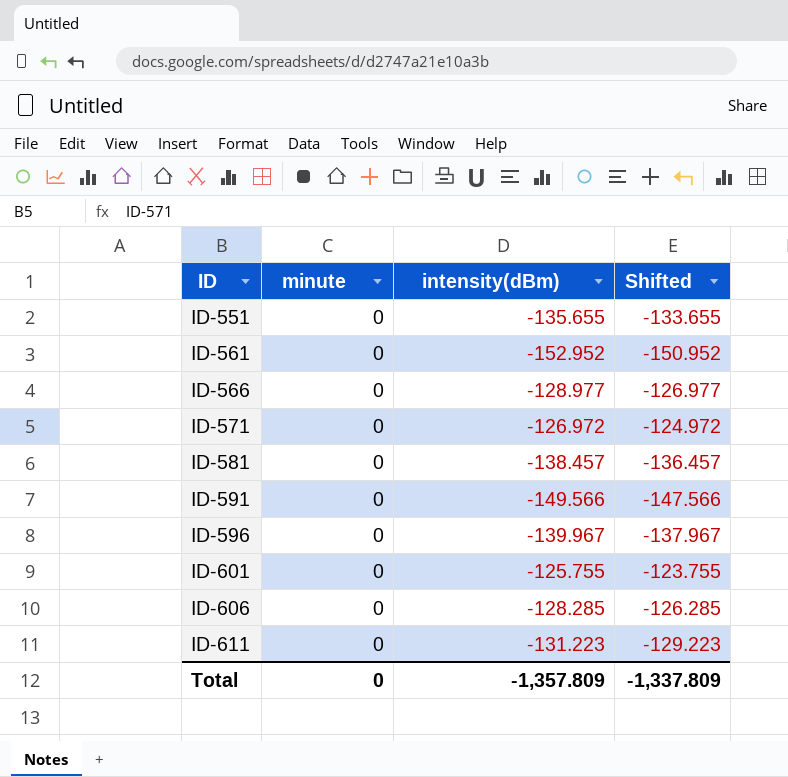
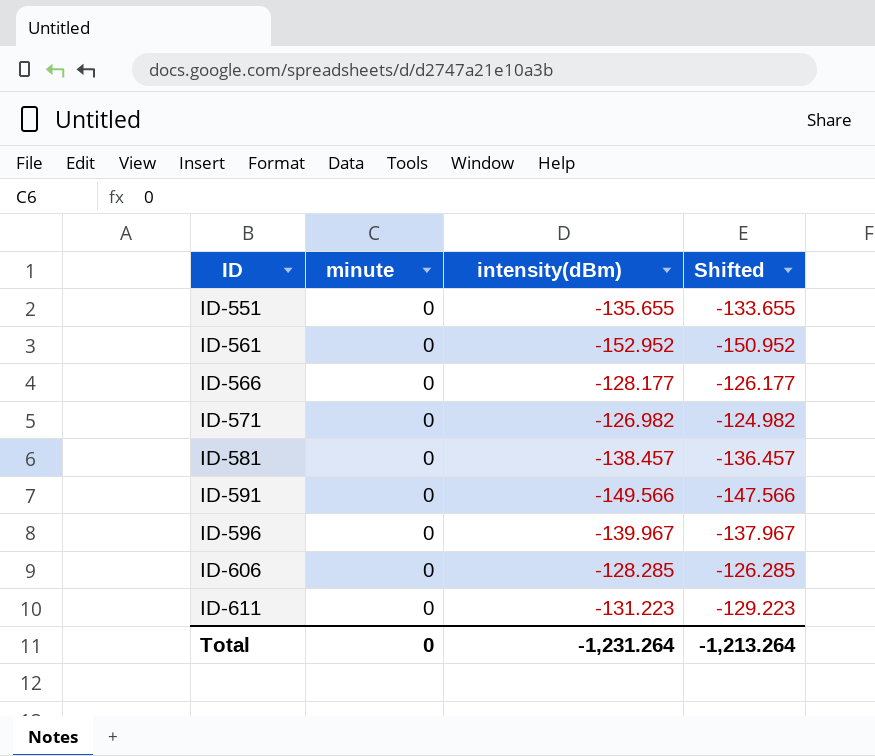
row ID-601: 0 | -125.755 | -123.755 -> none
ID-566 | intensity(dBm): -128.977 -> -128.177
ID-566 | Shifted: -126.977 -> -126.177
ID-571 | intensity(dBm): -126.972 -> -126.982
ID-571 | Shifted: -124.972 -> -124.982
Total | intensity(dBm): -1,357.809 -> -1,231.264
Total | Shifted: -1,337.809 -> -1,213.264

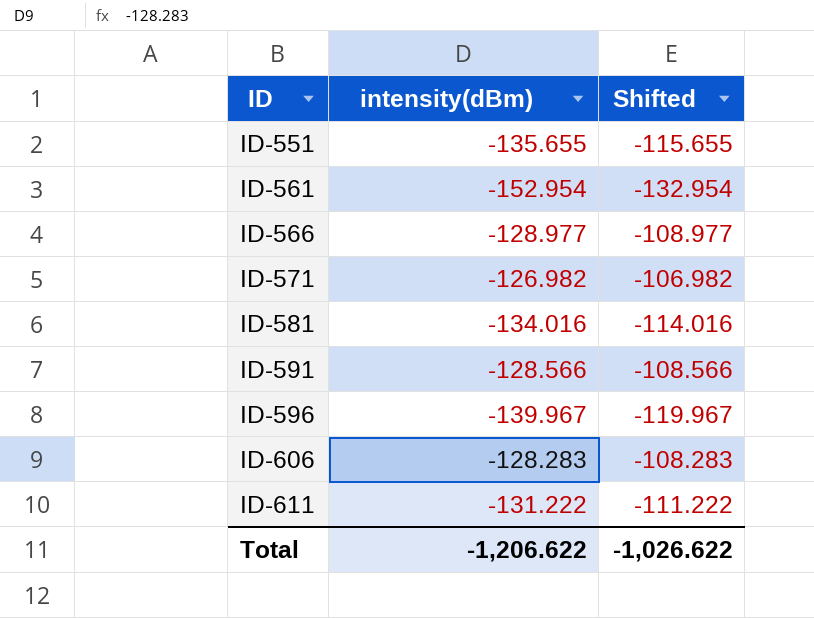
column minute | position: 2 -> none
column Shifted | formula: [intensity(dBm)] + 2 -> [intensity(dBm)] + 20
ID-561 | intensity(dBm): -152.952 -> -152.954
ID-566 | intensity(dBm): -128.177 -> -128.977
ID-581 | intensity(dBm): -138.457 -> -134.016
ID-591 | intensity(dBm): -149.566 -> -128.566
ID-606 | intensity(dBm): -128.285 -> -128.283
ID-611 | intensity(dBm): -131.223 -> -131.222
Total | intensity(dBm): -1,231.264 -> -1,206.622
Total | Shifted: -1,213.264 -> -1,026.622

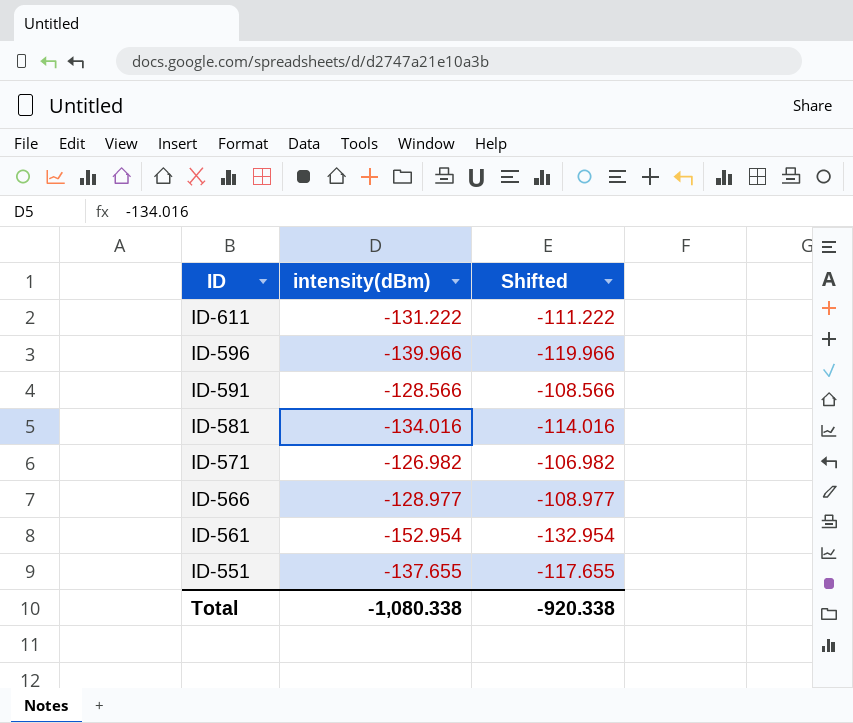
row order: ID ascending -> ID descending
row ID-606: -128.283 | -108.283 -> none
ID-596 | intensity(dBm): -139.967 -> -139.966
ID-596 | Shifted: -119.967 -> -119.966
ID-551 | intensity(dBm): -135.655 -> -137.655
ID-551 | Shifted: -115.655 -> -117.655
Total | intensity(dBm): -1,206.622 -> -1,080.338
Total | Shifted: -1,026.622 -> -920.338

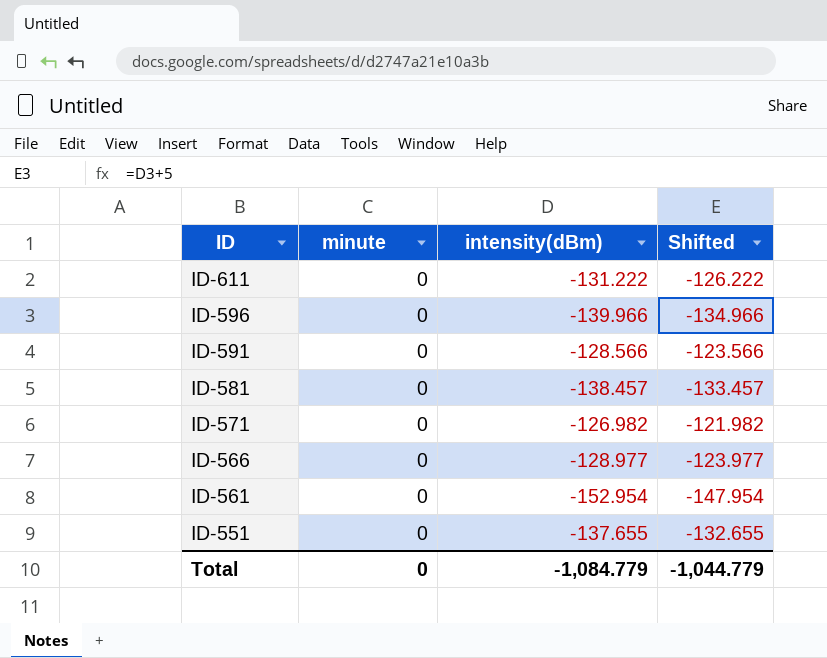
column minute | position: none -> 2
column Shifted | formula: [intensity(dBm)] + 20 -> [intensity(dBm)] + 5
ID-581 | intensity(dBm): -134.016 -> -138.457
Total | intensity(dBm): -1,080.338 -> -1,084.779
Total | Shifted: -920.338 -> -1,044.779

